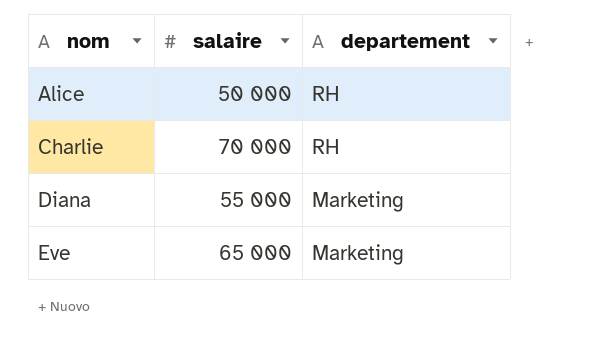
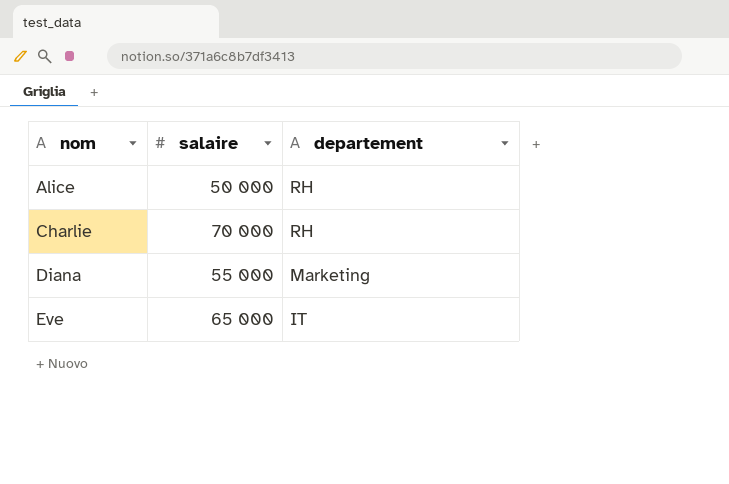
Eve | departement: Marketing -> IT

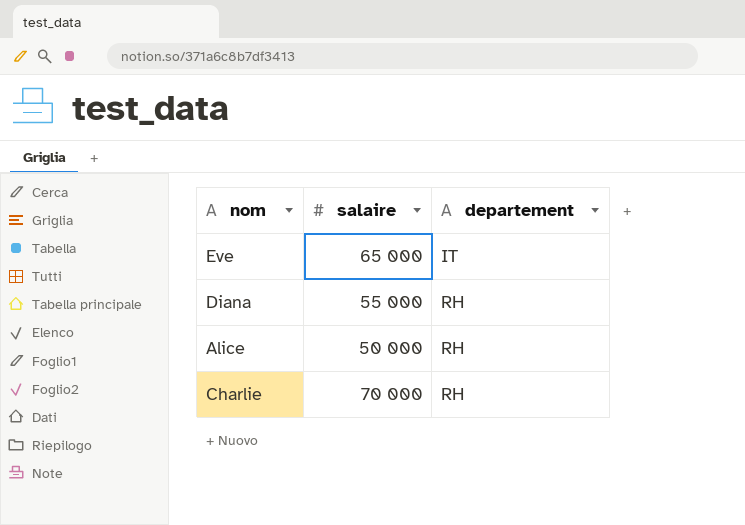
row order: nom ascending -> departement ascending
Diana | departement: Marketing -> RH

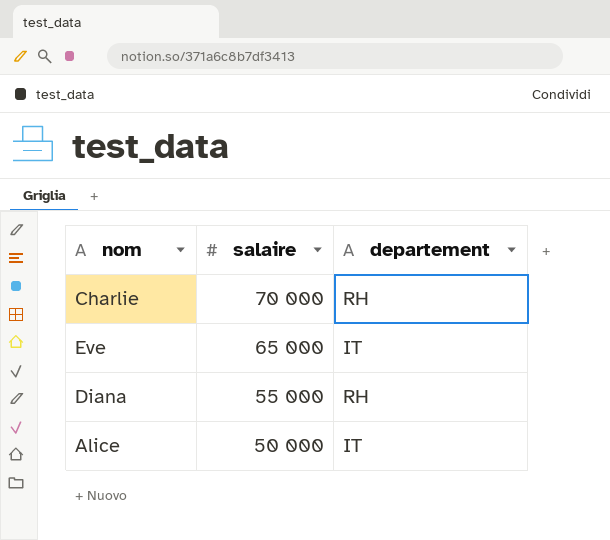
row order: departement ascending -> salaire descending
Alice | departement: RH -> IT

